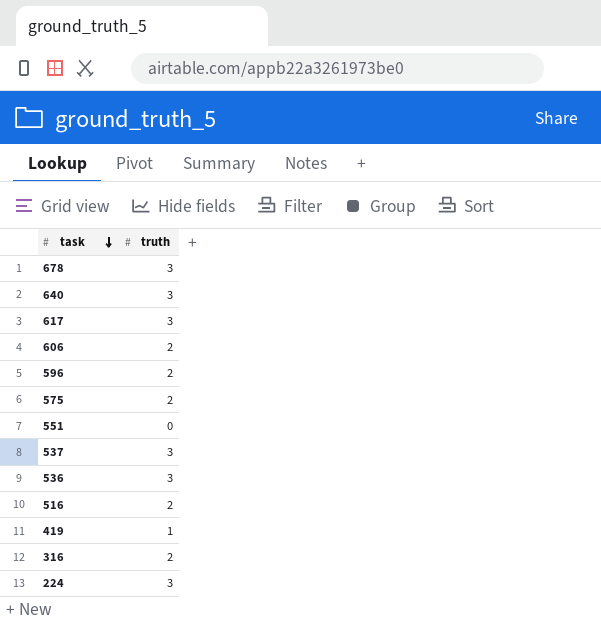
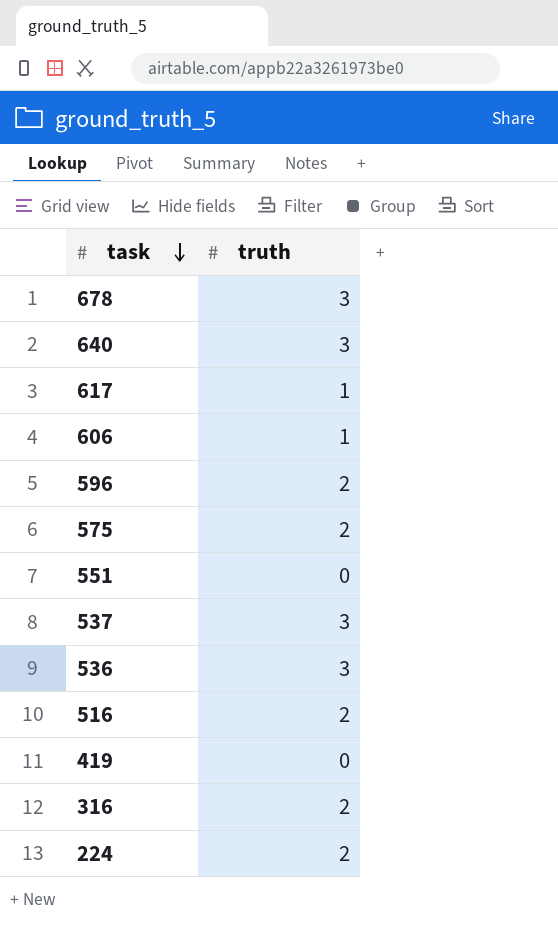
617 | truth: 3 -> 1
606 | truth: 2 -> 1
419 | truth: 1 -> 0
224 | truth: 3 -> 2

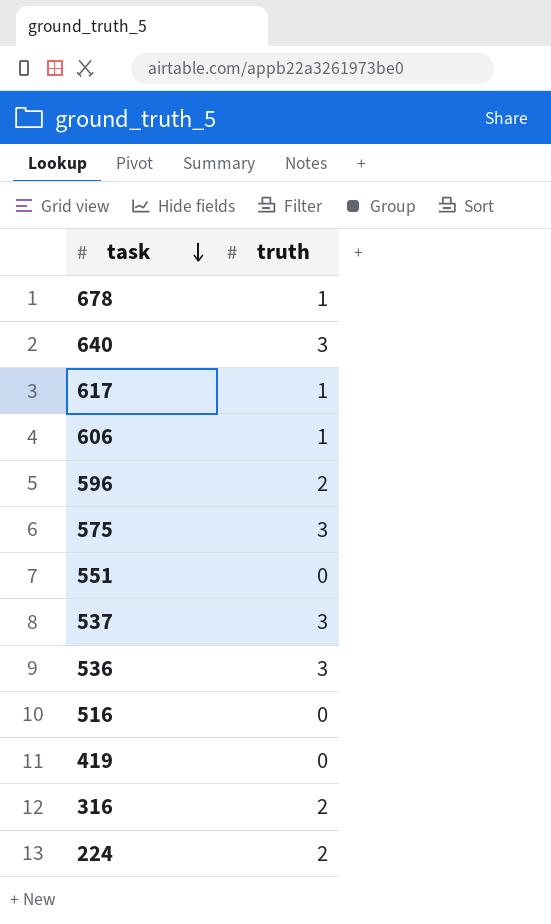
678 | truth: 3 -> 1
575 | truth: 2 -> 3
516 | truth: 2 -> 0

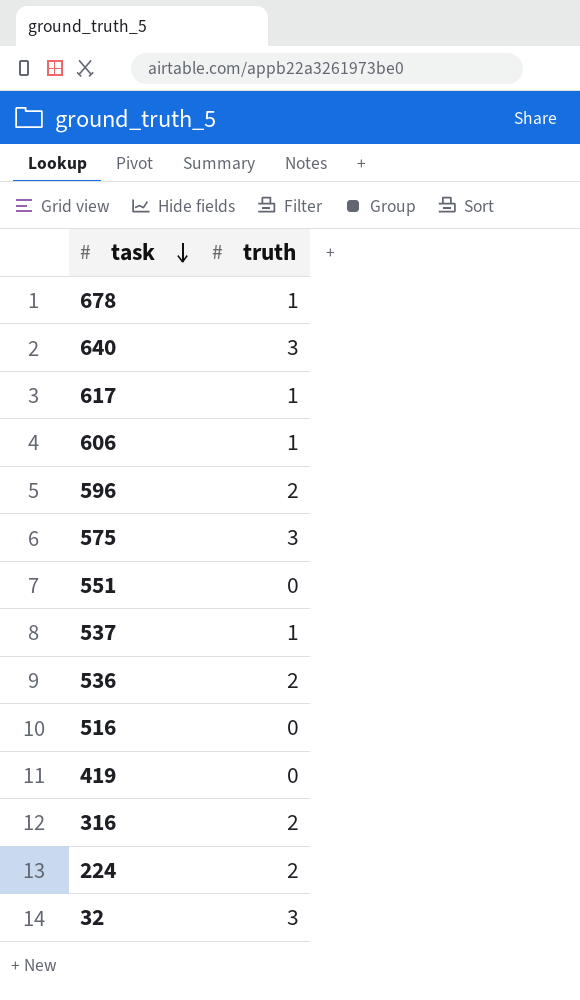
537 | truth: 3 -> 1
536 | truth: 3 -> 2
row 32: none -> 3

